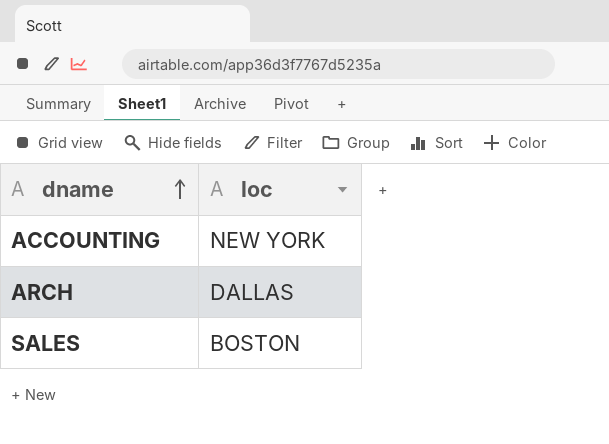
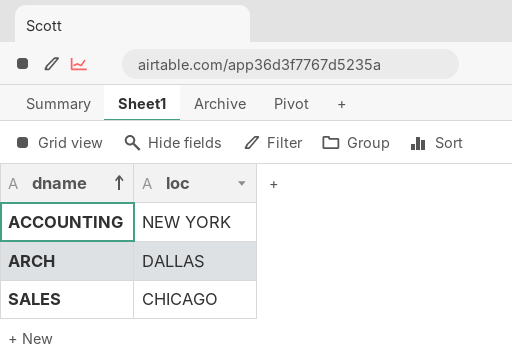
SALES | loc: BOSTON -> CHICAGO

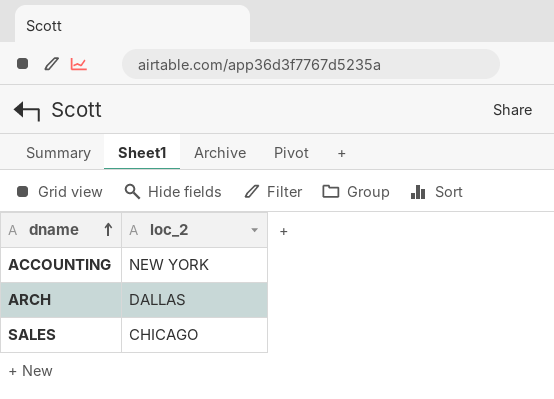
column name: loc -> loc_2

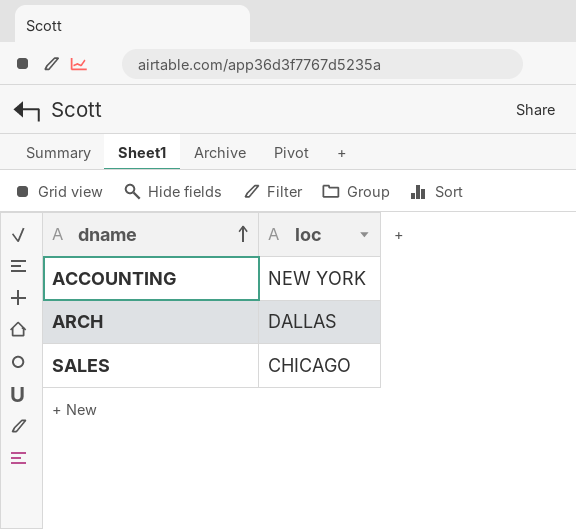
column name: loc_2 -> loc

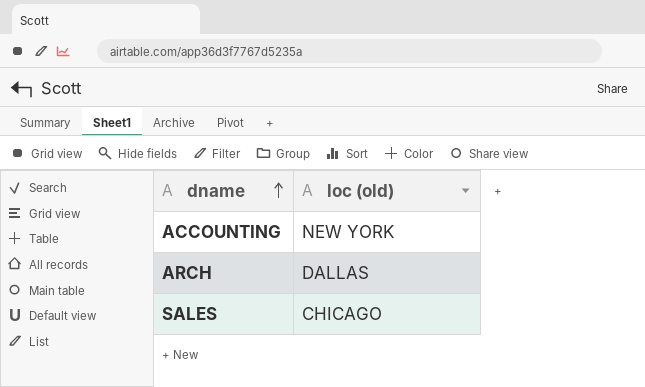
column name: loc -> loc (old)

